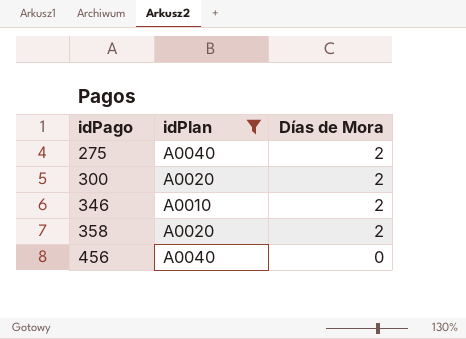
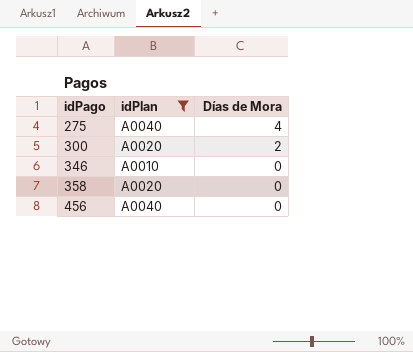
275 | Días de Mora: 2 -> 4
346 | Días de Mora: 2 -> 0
358 | Días de Mora: 2 -> 0

